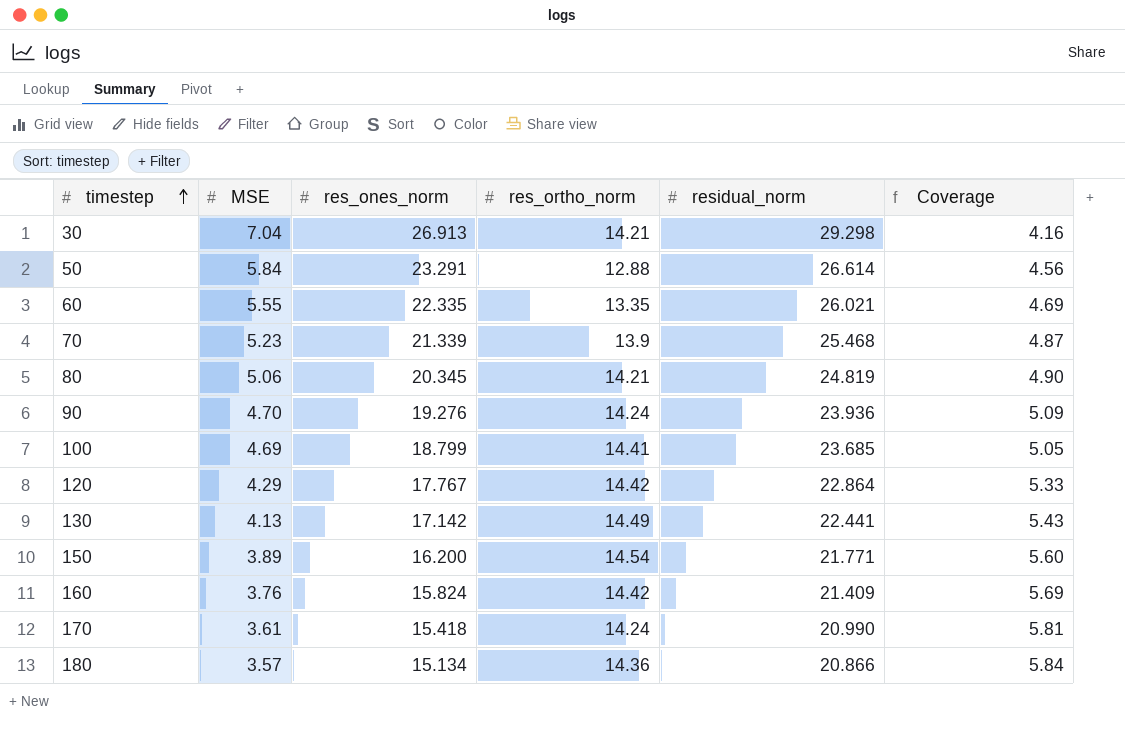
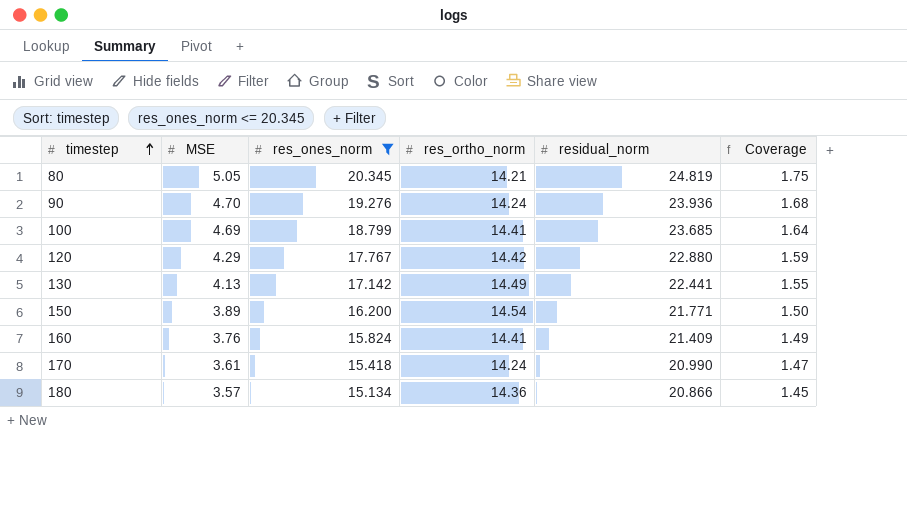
filter: none -> res_ones_norm <= 20.345
column Coverage | formula: [residual_norm] / [MSE] -> [residual_norm] / [res_ortho_norm]
80 | MSE: 5.06 -> 5.05
120 | residual_norm: 22.864 -> 22.880
160 | res_ortho_norm: 14.42 -> 14.41

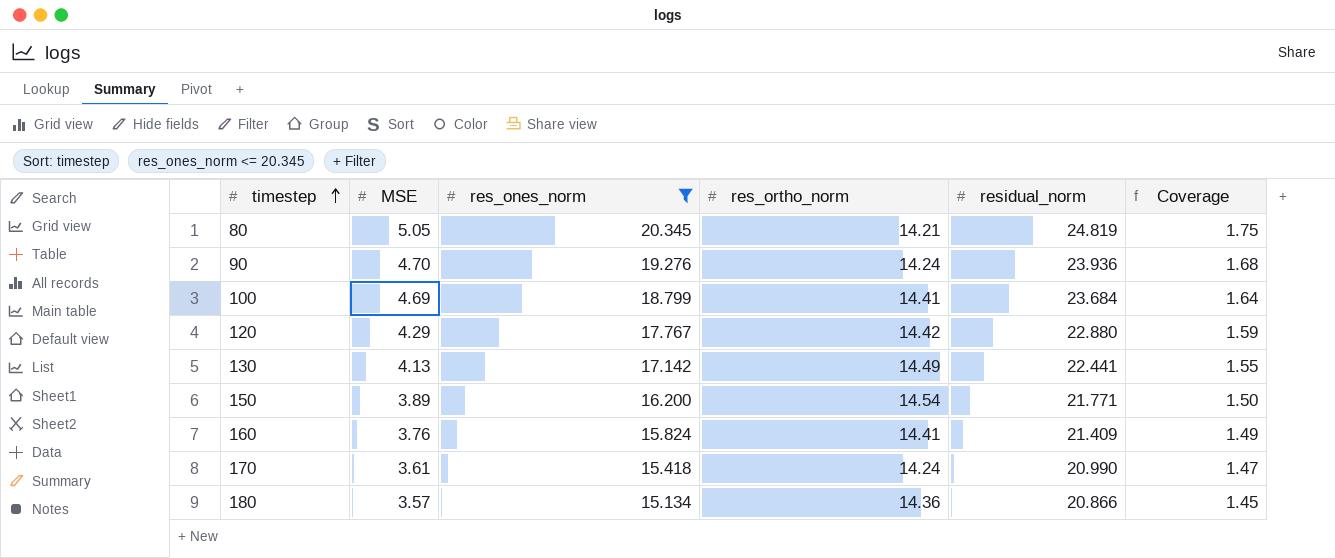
100 | residual_norm: 23.685 -> 23.684

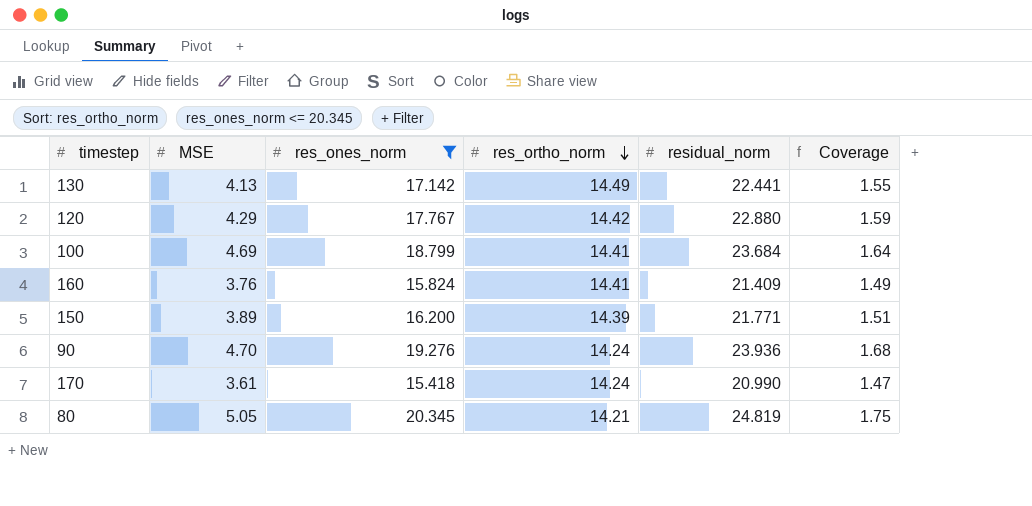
row order: timestep ascending -> res_ortho_norm descending
row 180: 3.57 | 15.134 | 14.36 | 20.866 | 1.45 -> none
150 | res_ortho_norm: 14.54 -> 14.39
150 | Coverage: 1.50 -> 1.51

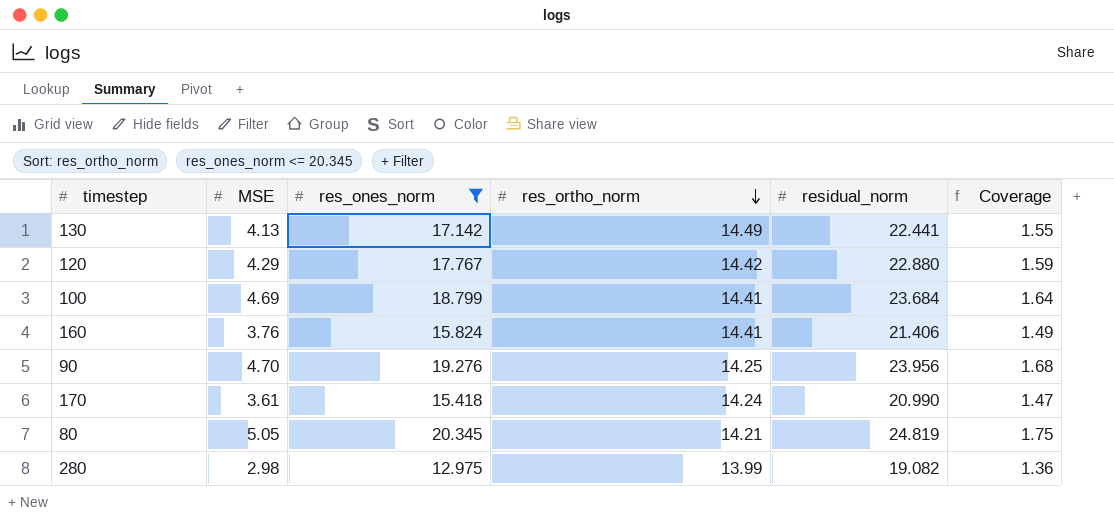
row 150: 3.89 | 16.200 | 14.39 | 21.771 | 1.51 -> none
160 | residual_norm: 21.409 -> 21.406
90 | res_ortho_norm: 14.24 -> 14.25
90 | residual_norm: 23.936 -> 23.956
row 280: none -> 2.98 | 12.975 | 13.99 | 19.082 | 1.36

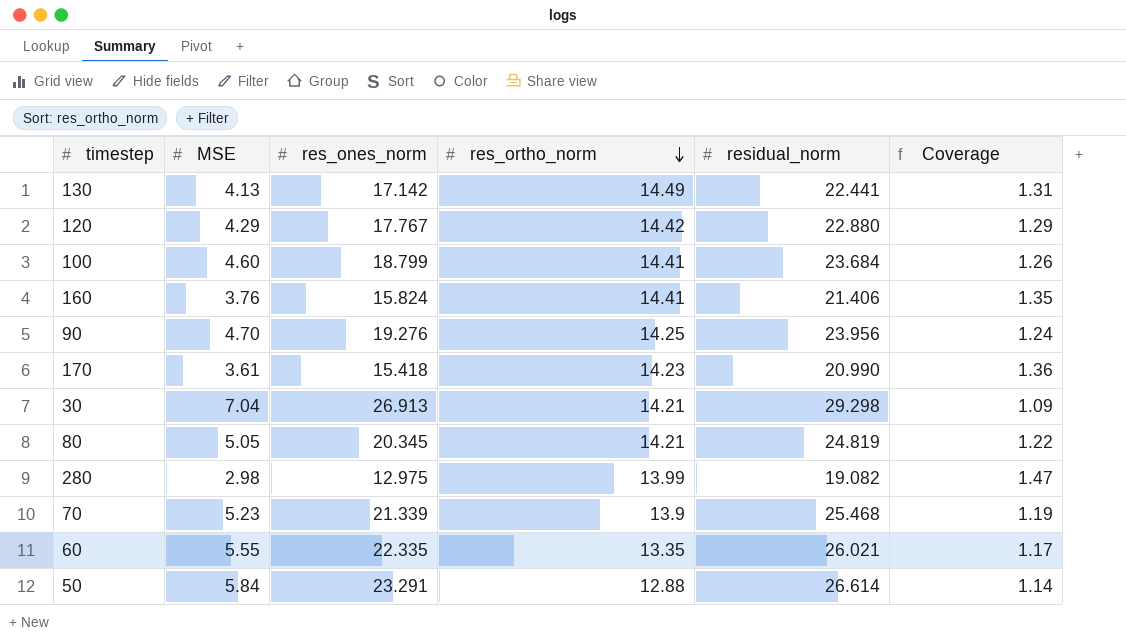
filter: res_ones_norm <= 20.345 -> none
column Coverage | formula: [residual_norm] / [res_ortho_norm] -> [residual_norm] / [res_ones_norm]
100 | MSE: 4.69 -> 4.60
170 | res_ortho_norm: 14.24 -> 14.23

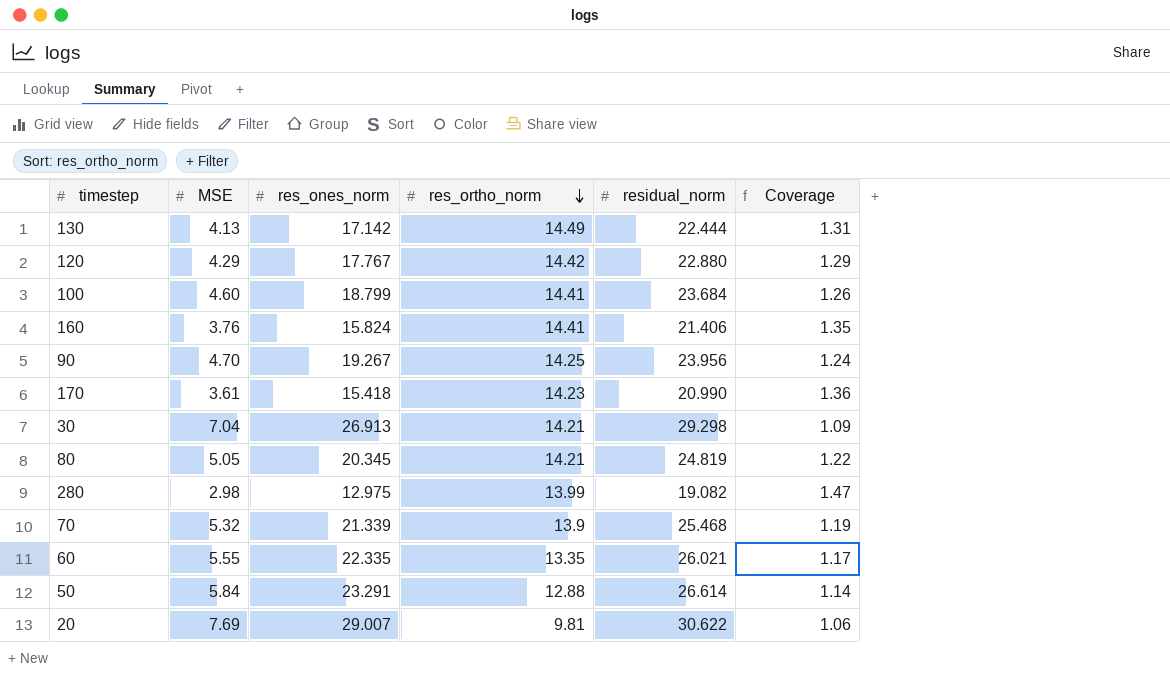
130 | residual_norm: 22.441 -> 22.444
90 | res_ones_norm: 19.276 -> 19.267
70 | MSE: 5.23 -> 5.32
row 20: none -> 7.69 | 29.007 | 9.81 | 30.622 | 1.06

